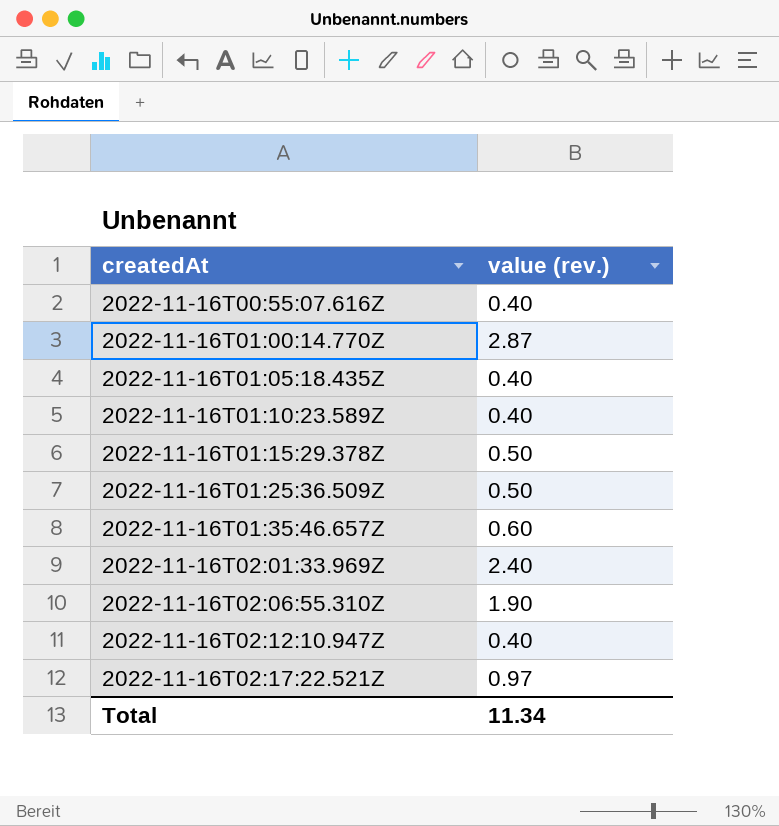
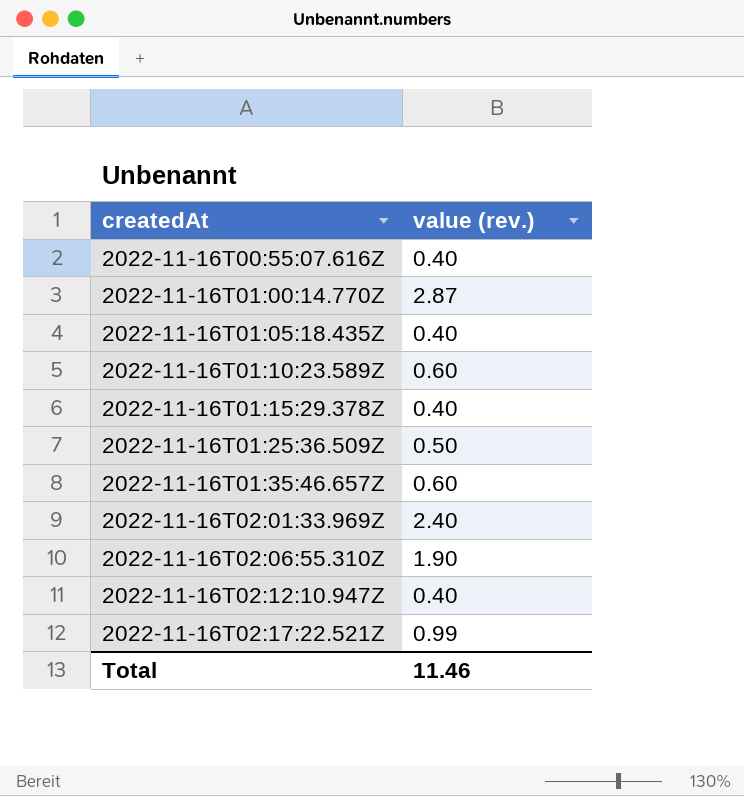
2022-11-16T01:10:23.589Z | value (rev.): 0.40 -> 0.60
2022-11-16T01:15:29.378Z | value (rev.): 0.50 -> 0.40
2022-11-16T02:17:22.521Z | value (rev.): 0.97 -> 0.99
Total | value (rev.): 11.34 -> 11.46

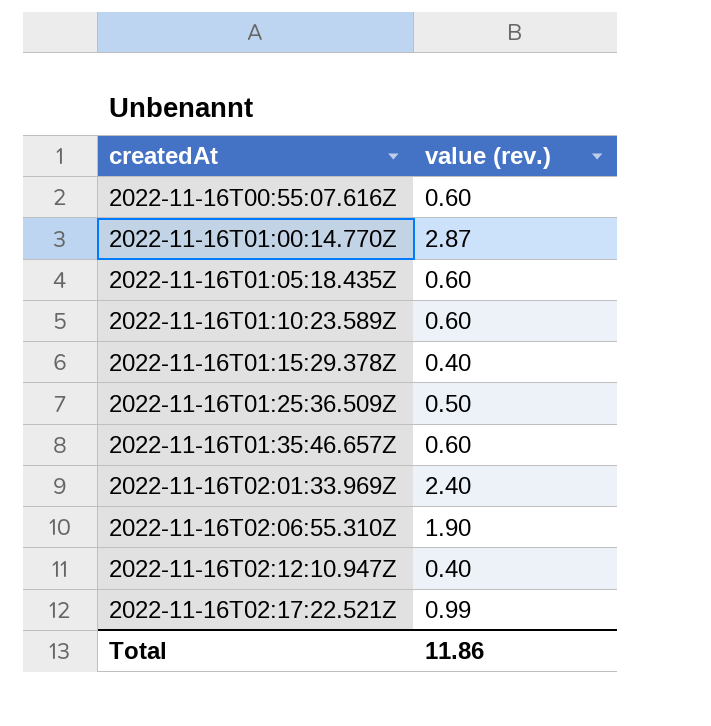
2022-11-16T00:55:07.616Z | value (rev.): 0.40 -> 0.60
2022-11-16T01:05:18.435Z | value (rev.): 0.40 -> 0.60
Total | value (rev.): 11.46 -> 11.86

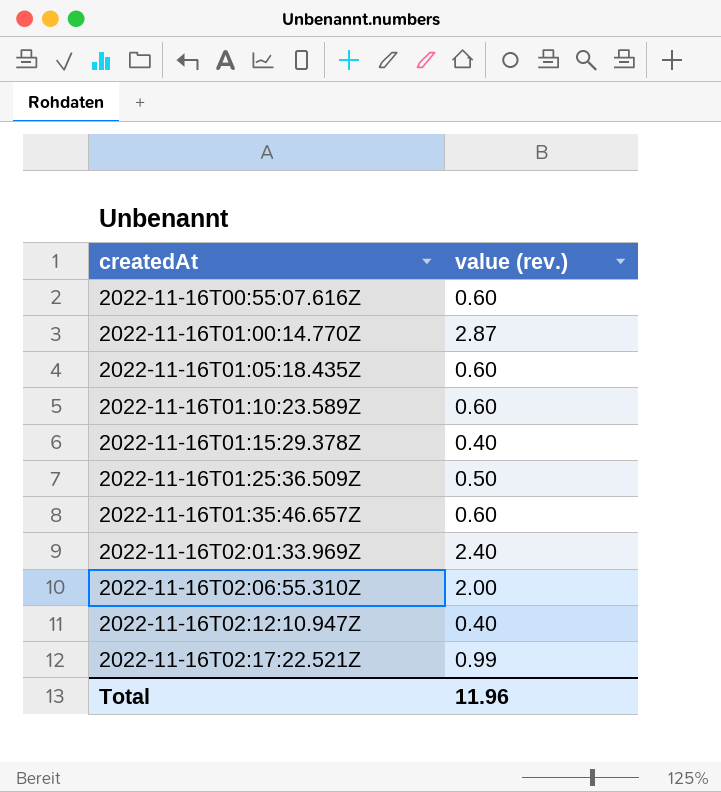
2022-11-16T02:06:55.310Z | value (rev.): 1.90 -> 2.00
Total | value (rev.): 11.86 -> 11.96

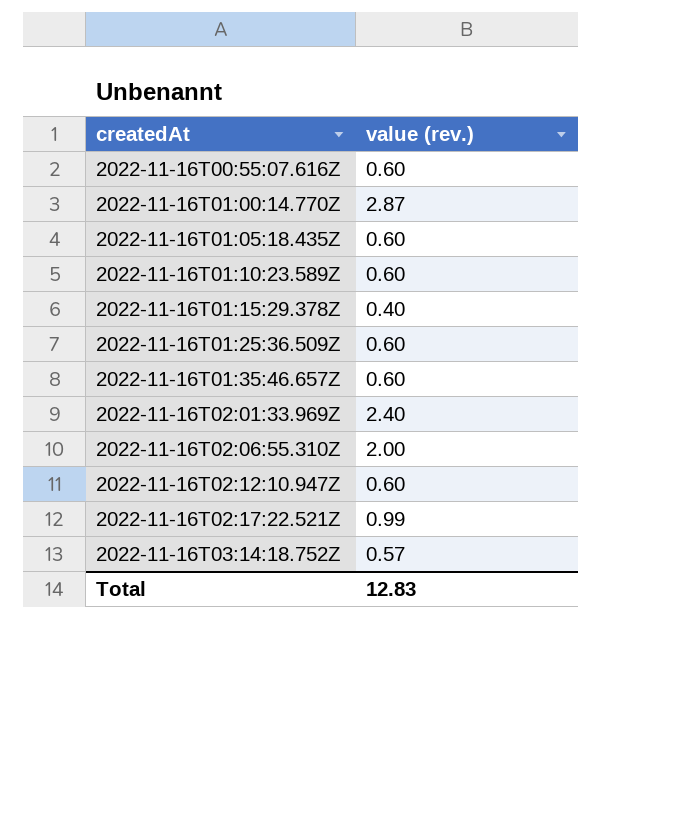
2022-11-16T01:25:36.509Z | value (rev.): 0.50 -> 0.60
2022-11-16T02:12:10.947Z | value (rev.): 0.40 -> 0.60
row 2022-11-16T03:14:18.752Z: none -> 0.57
Total | value (rev.): 11.96 -> 12.83

